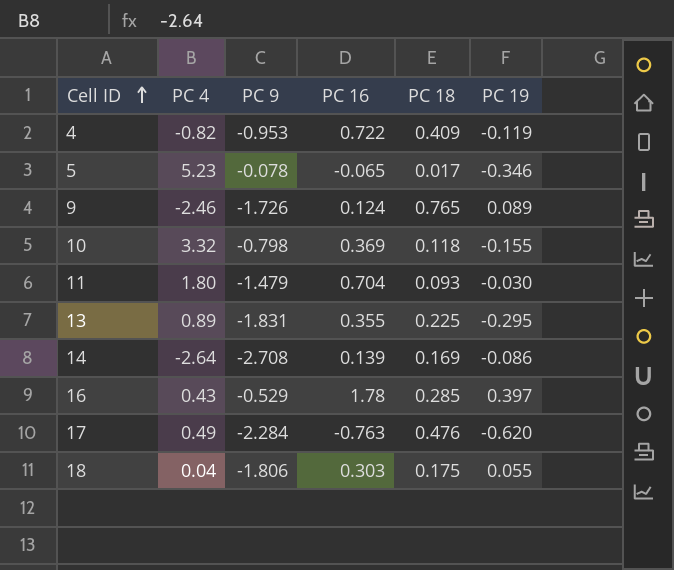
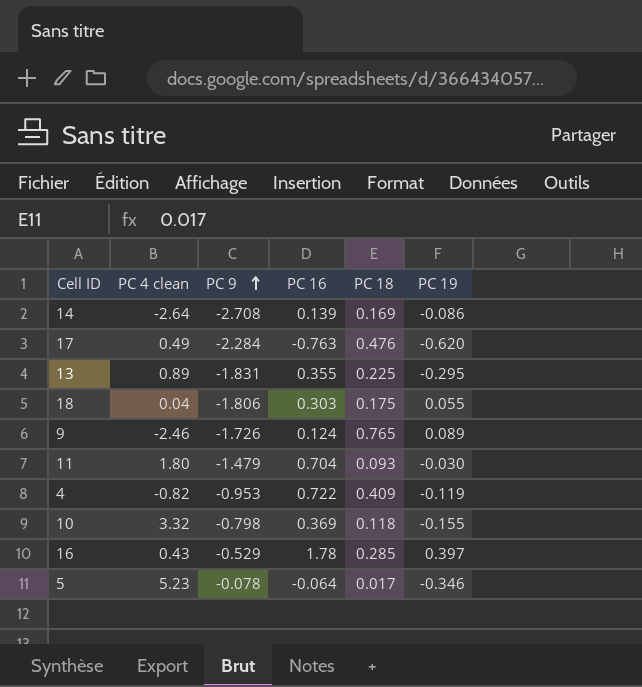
row order: Cell ID ascending -> PC 9 ascending
column name: PC 4 -> PC 4 clean
5 | PC 16: -0.065 -> -0.064

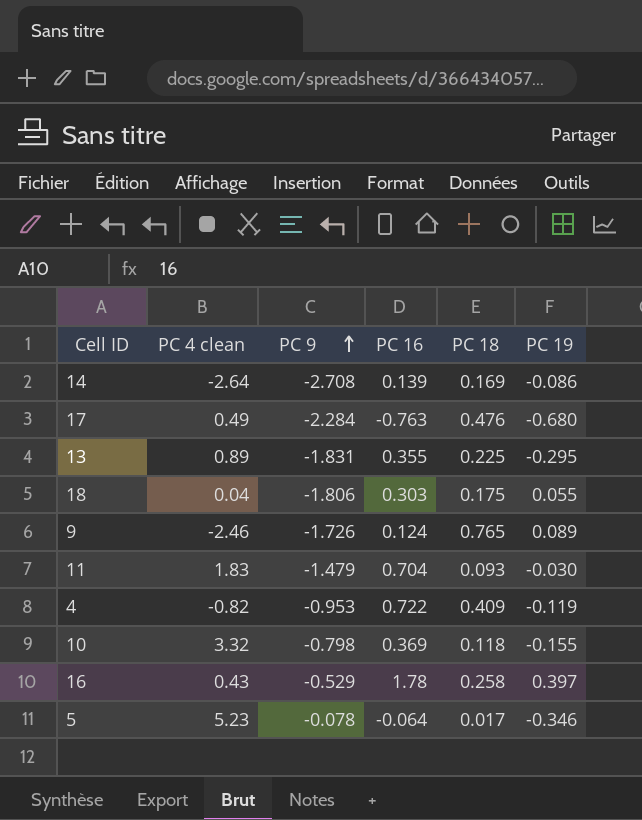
17 | PC 19: -0.620 -> -0.680
11 | PC 4 clean: 1.80 -> 1.83
16 | PC 18: 0.285 -> 0.258

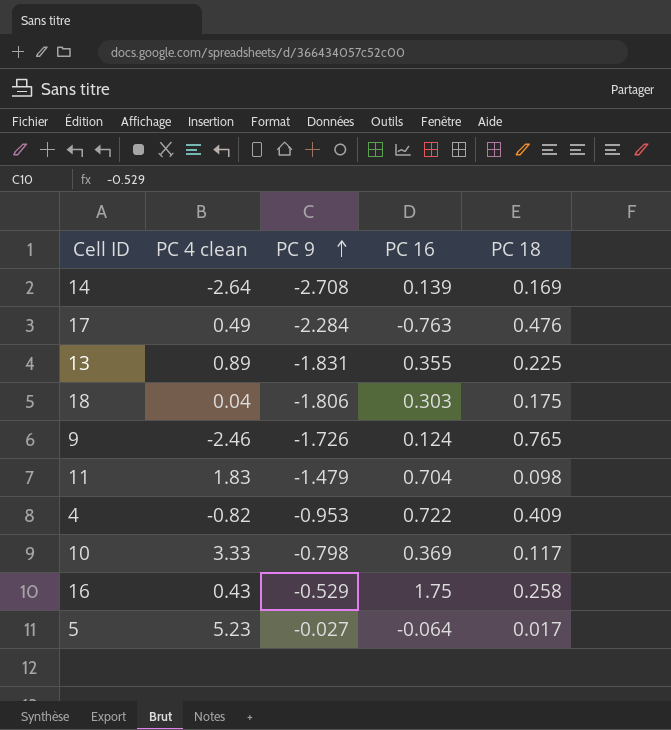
column PC 19 | position: 6 -> none
11 | PC 18: 0.093 -> 0.098
10 | PC 4 clean: 3.32 -> 3.33
10 | PC 18: 0.118 -> 0.117
16 | PC 16: 1.78 -> 1.75
5 | PC 9: -0.078 -> -0.027

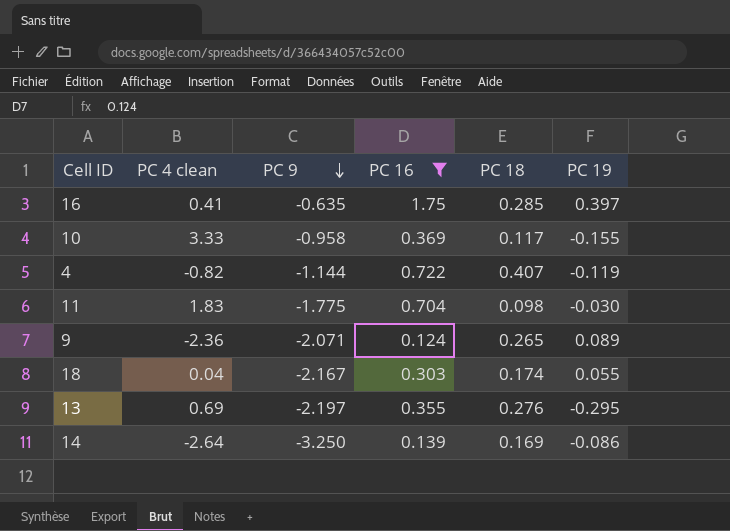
filter: none -> PC 16 >= 0.124
row order: PC 9 ascending -> PC 9 descending
column PC 19 | position: none -> 6
16 | PC 4 clean: 0.43 -> 0.41
16 | PC 9: -0.529 -> -0.635
16 | PC 18: 0.258 -> 0.285
10 | PC 9: -0.798 -> -0.958
4 | PC 9: -0.953 -> -1.144
4 | PC 18: 0.409 -> 0.407
11 | PC 9: -1.479 -> -1.775
9 | PC 4 clean: -2.46 -> -2.36
9 | PC 9: -1.726 -> -2.071
9 | PC 18: 0.765 -> 0.265
18 | PC 9: -1.806 -> -2.167
18 | PC 18: 0.175 -> 0.174
13 | PC 4 clean: 0.89 -> 0.69
13 | PC 9: -1.831 -> -2.197
13 | PC 18: 0.225 -> 0.276
14 | PC 9: -2.708 -> -3.250

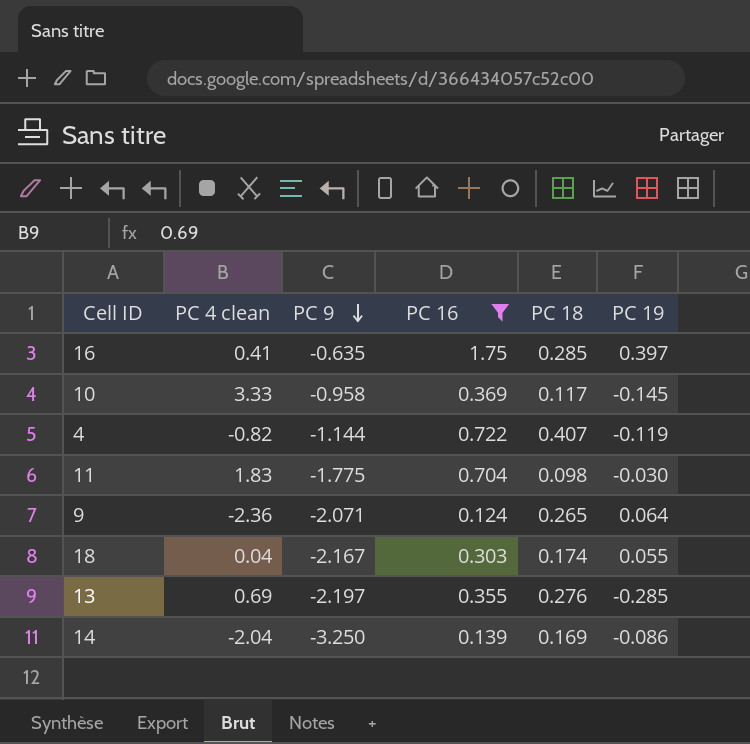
10 | PC 19: -0.155 -> -0.145
9 | PC 19: 0.089 -> 0.064
13 | PC 19: -0.295 -> -0.285
14 | PC 4 clean: -2.64 -> -2.04

